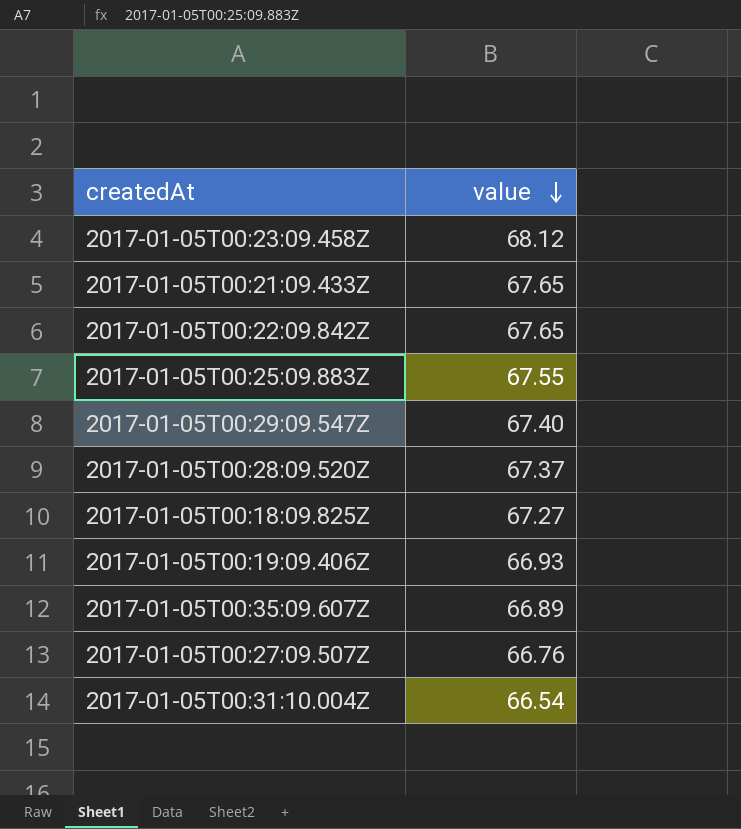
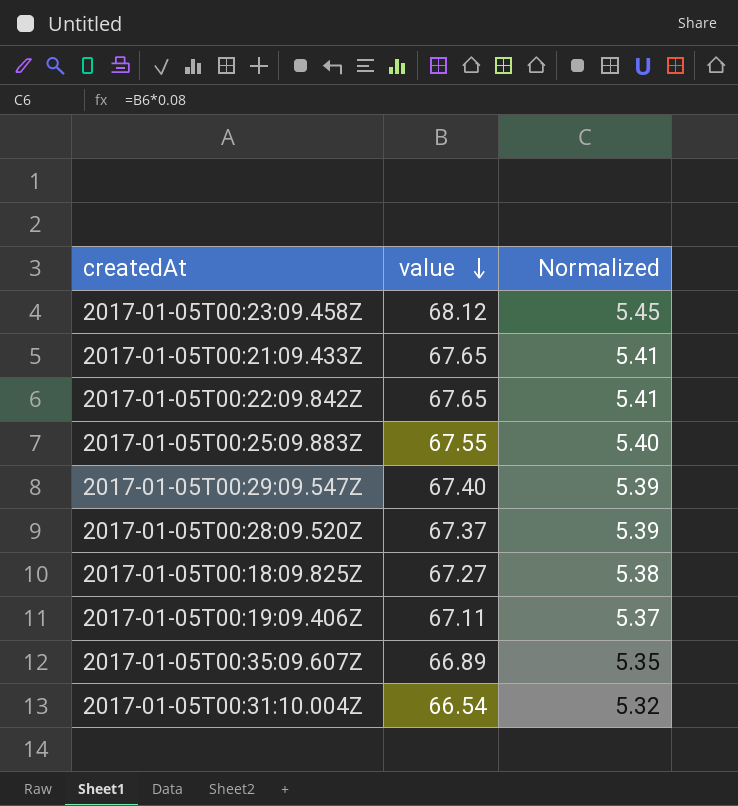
column Normalized | formula: none -> [value] * 0.08
row 2017-01-05T00:27:09.507Z: 66.76 -> none
2017-01-05T00:19:09.406Z | value: 66.93 -> 67.11

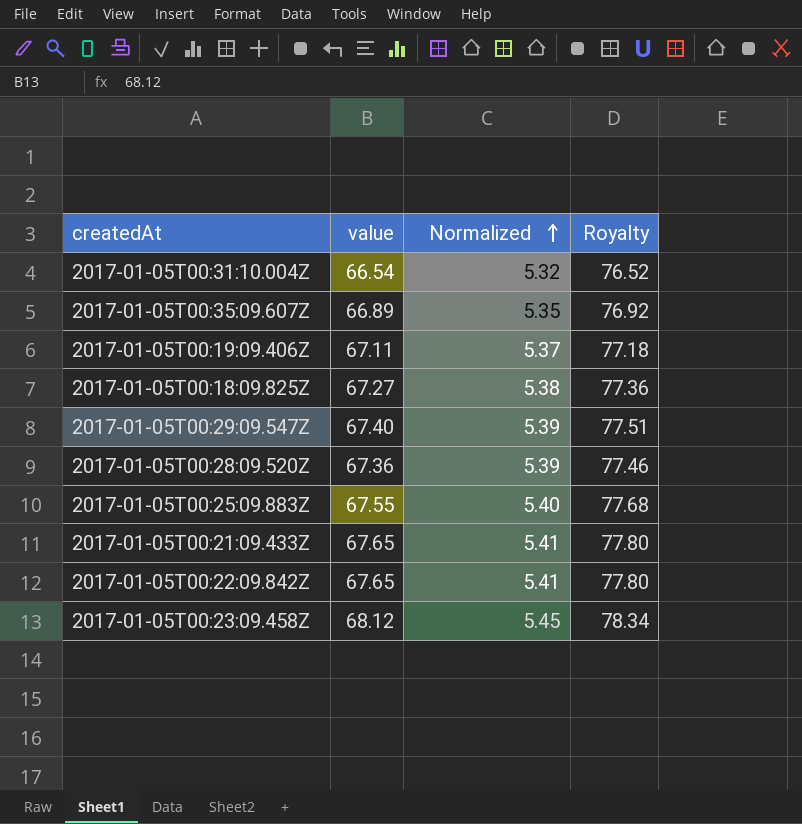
row order: value descending -> Normalized ascending
column Royalty | formula: none -> [value] * 1.15
2017-01-05T00:28:09.520Z | value: 67.37 -> 67.36

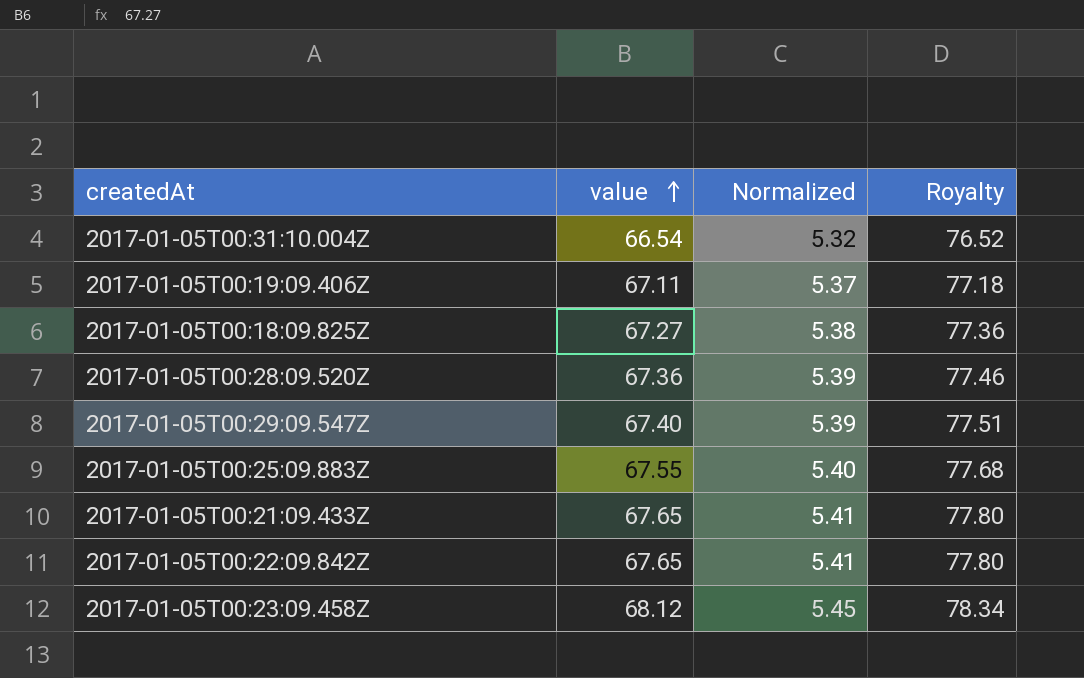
row order: Normalized ascending -> value ascending
row 2017-01-05T00:35:09.607Z: 66.89 | 5.35 | 76.92 -> none

